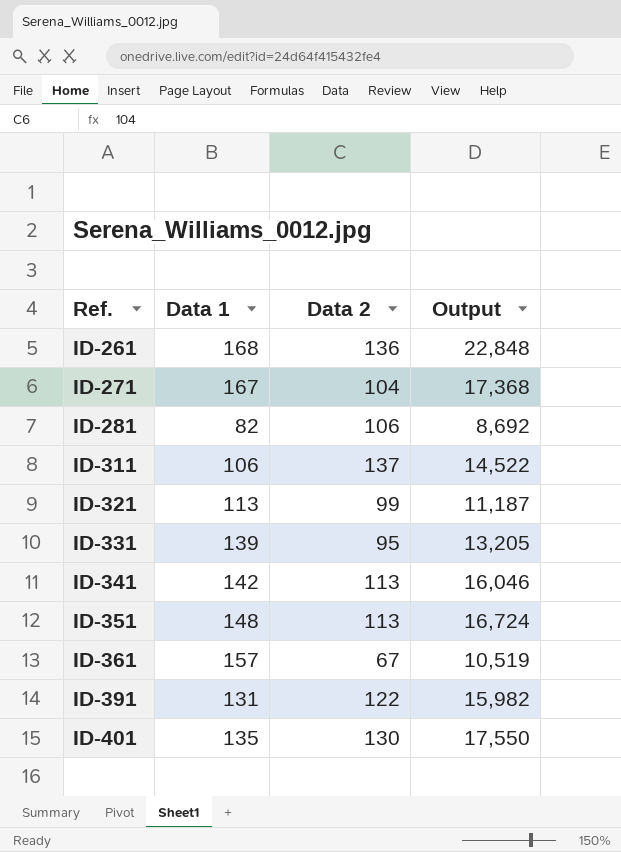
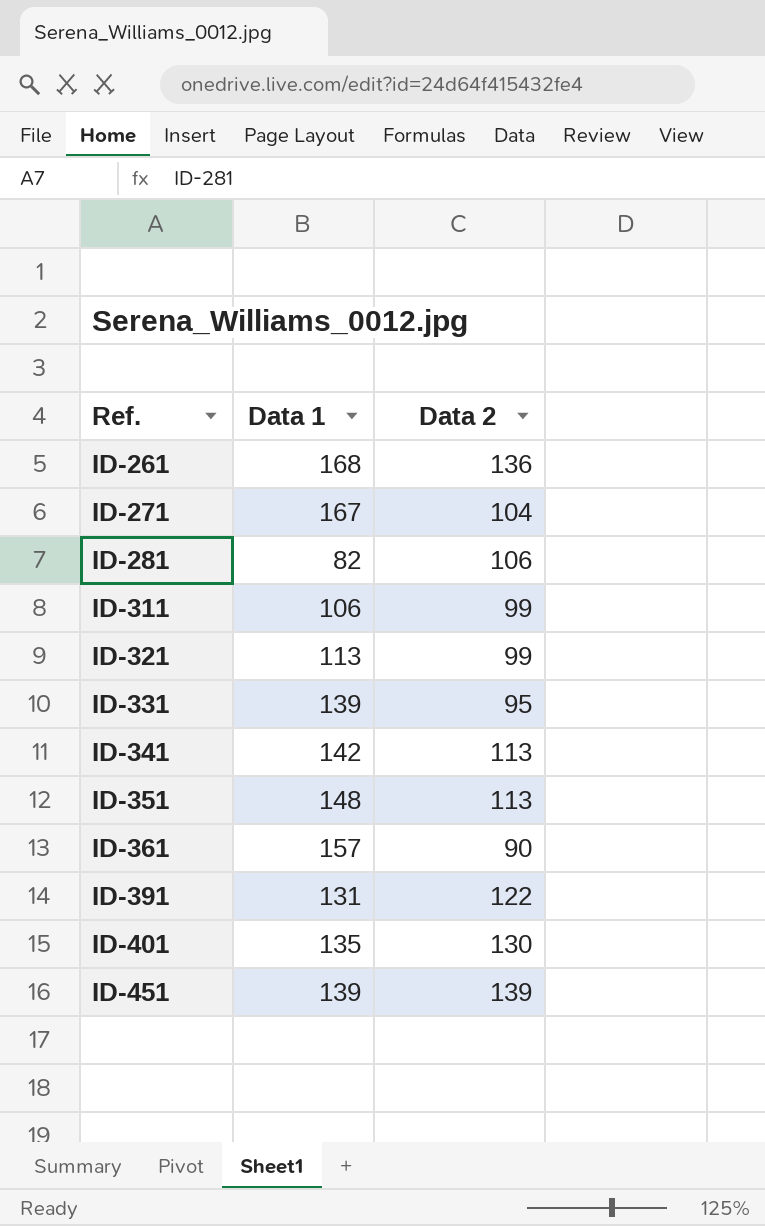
column Output | formula: [Data 1] * [Data 2] -> none
ID-311 | Data 2: 137 -> 99
ID-361 | Data 2: 67 -> 90
row ID-451: none -> 139 | 139

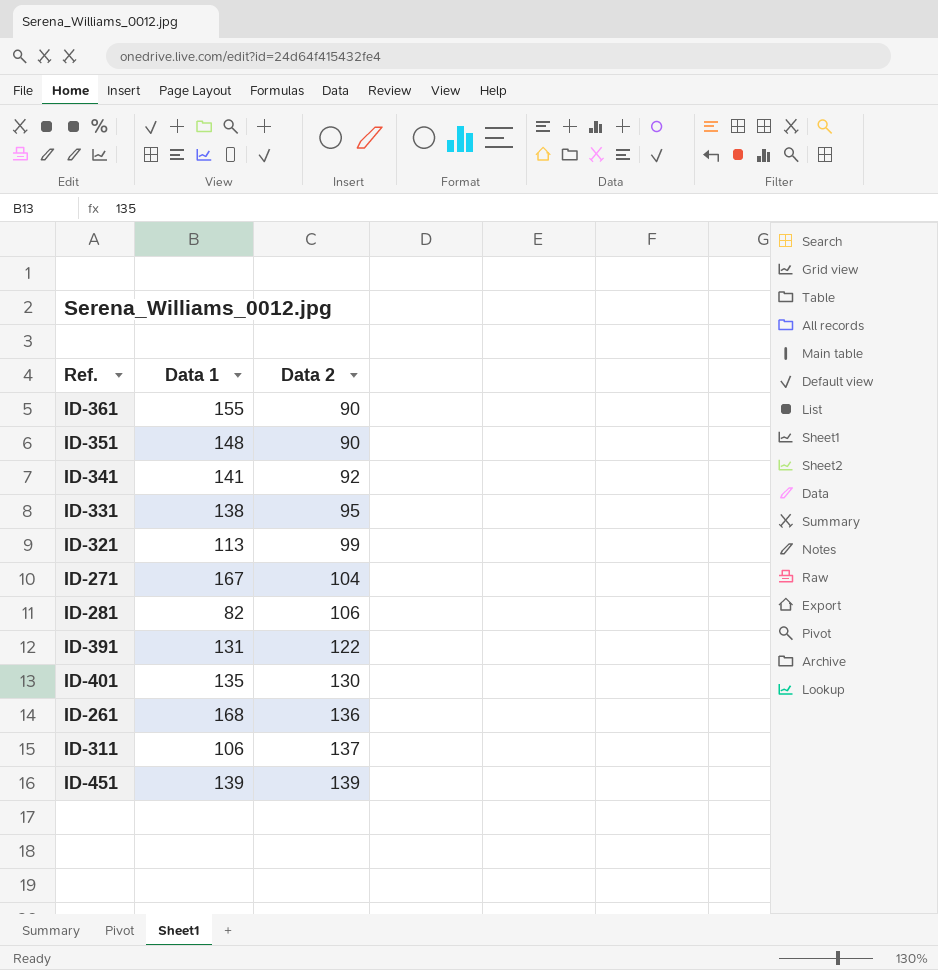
row order: Ref. ascending -> Data 2 ascending
ID-361 | Data 1: 157 -> 155
ID-351 | Data 2: 113 -> 90
ID-341 | Data 1: 142 -> 141
ID-341 | Data 2: 113 -> 92
ID-331 | Data 1: 139 -> 138
ID-311 | Data 2: 99 -> 137

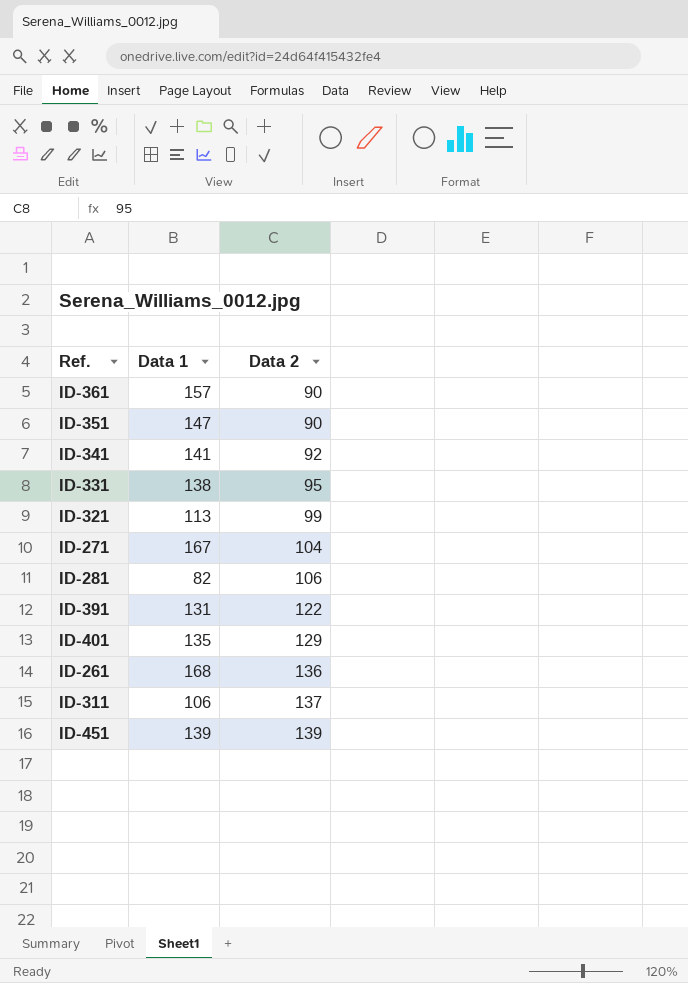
ID-361 | Data 1: 155 -> 157
ID-351 | Data 1: 148 -> 147
ID-401 | Data 2: 130 -> 129

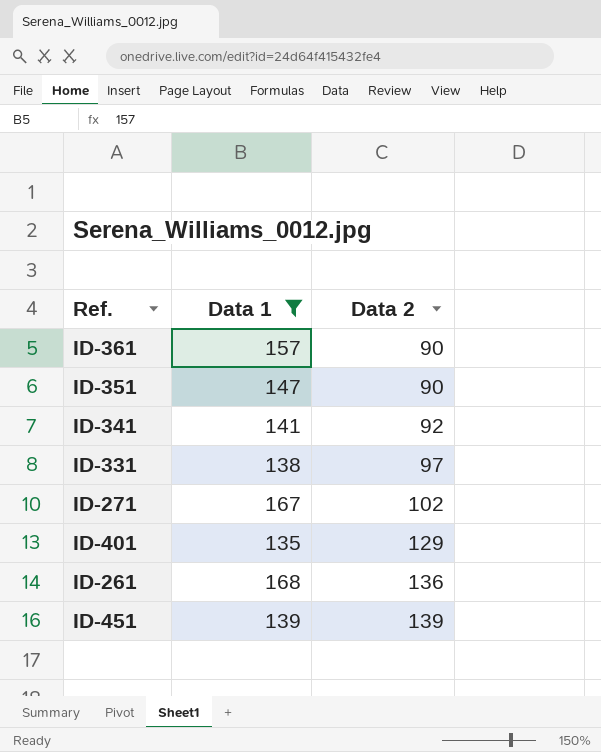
filter: none -> Data 1 >= 135
ID-331 | Data 2: 95 -> 97
ID-271 | Data 2: 104 -> 102

